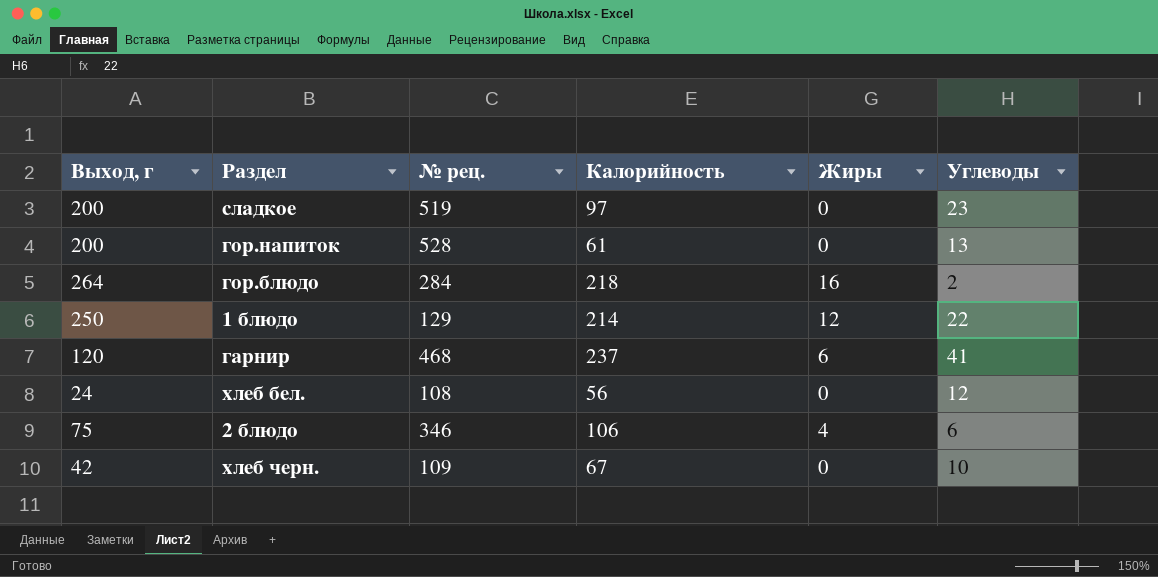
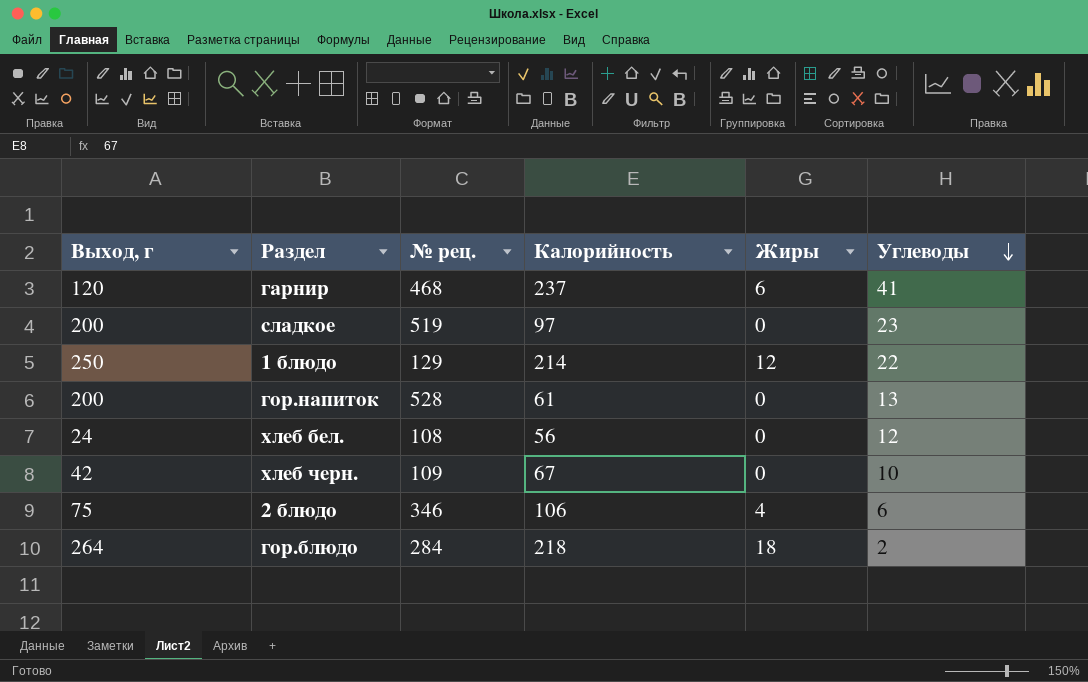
row order: none -> Углеводы descending
гор.блюдо | Жиры: 16 -> 18

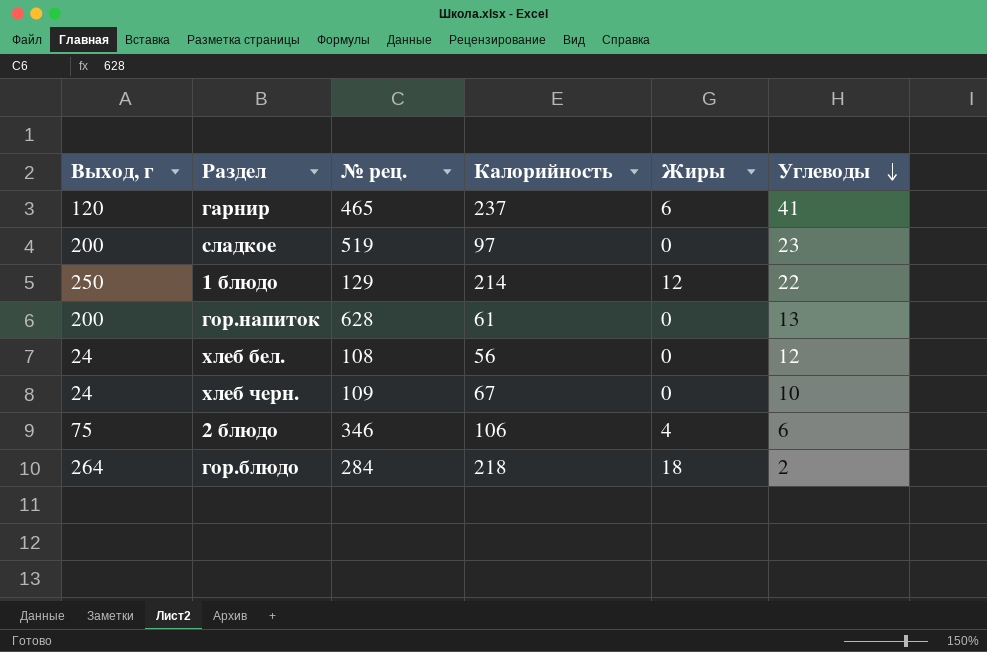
гарнир | № рец.: 468 -> 465
гор.напиток | № рец.: 528 -> 628
хлеб черн. | Выход, г: 42 -> 24

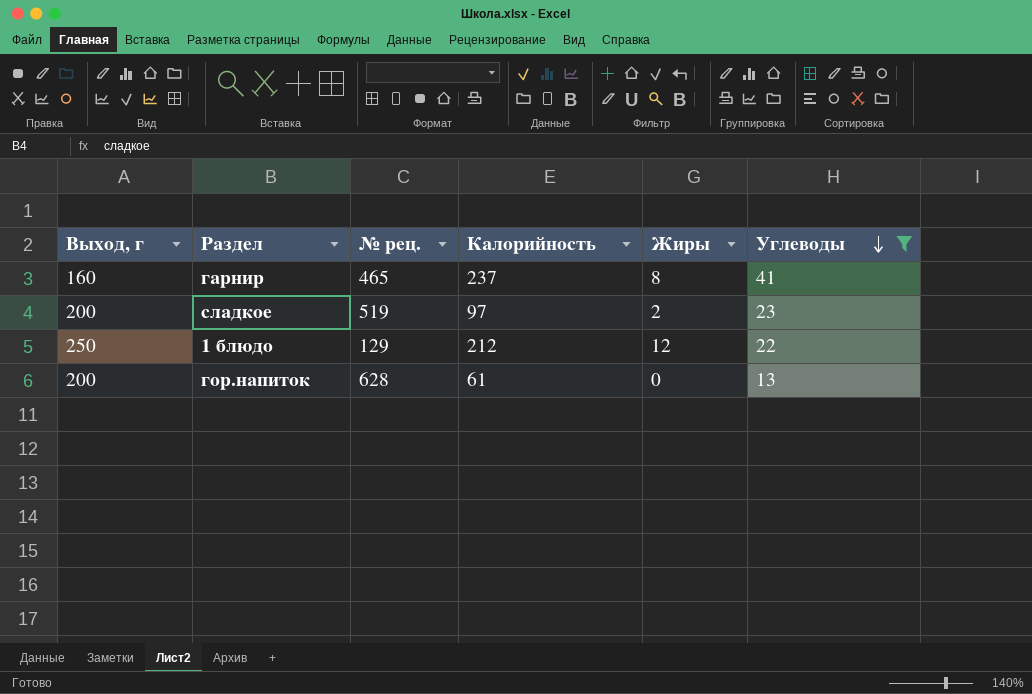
filter: none -> Углеводы >= 13
гарнир | Выход, г: 120 -> 160
гарнир | Жиры: 6 -> 8
сладкое | Жиры: 0 -> 2
1 блюдо | Калорийность: 214 -> 212

